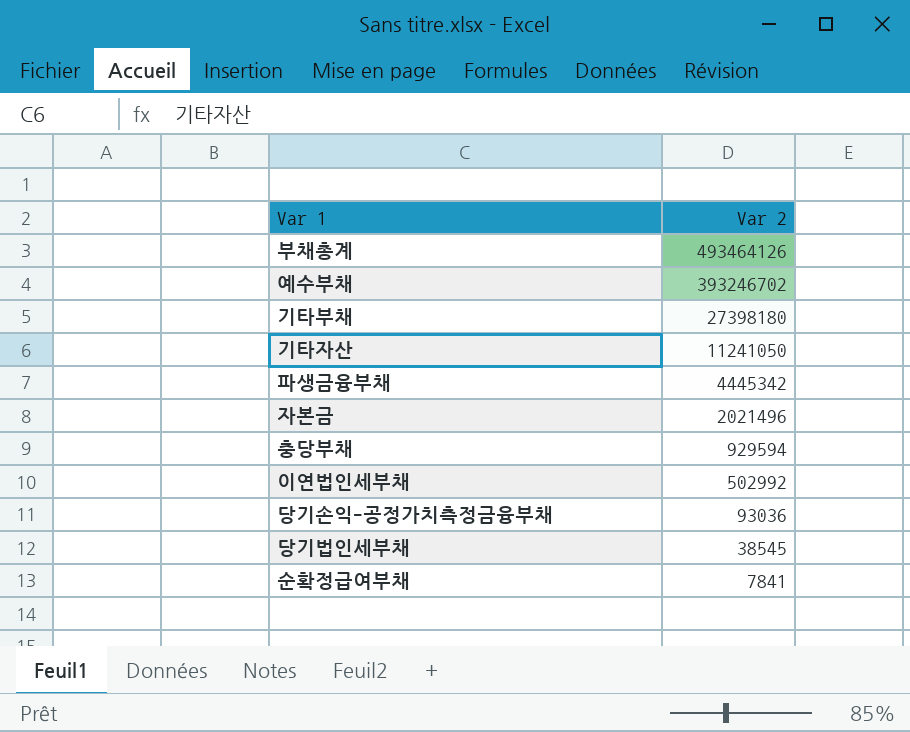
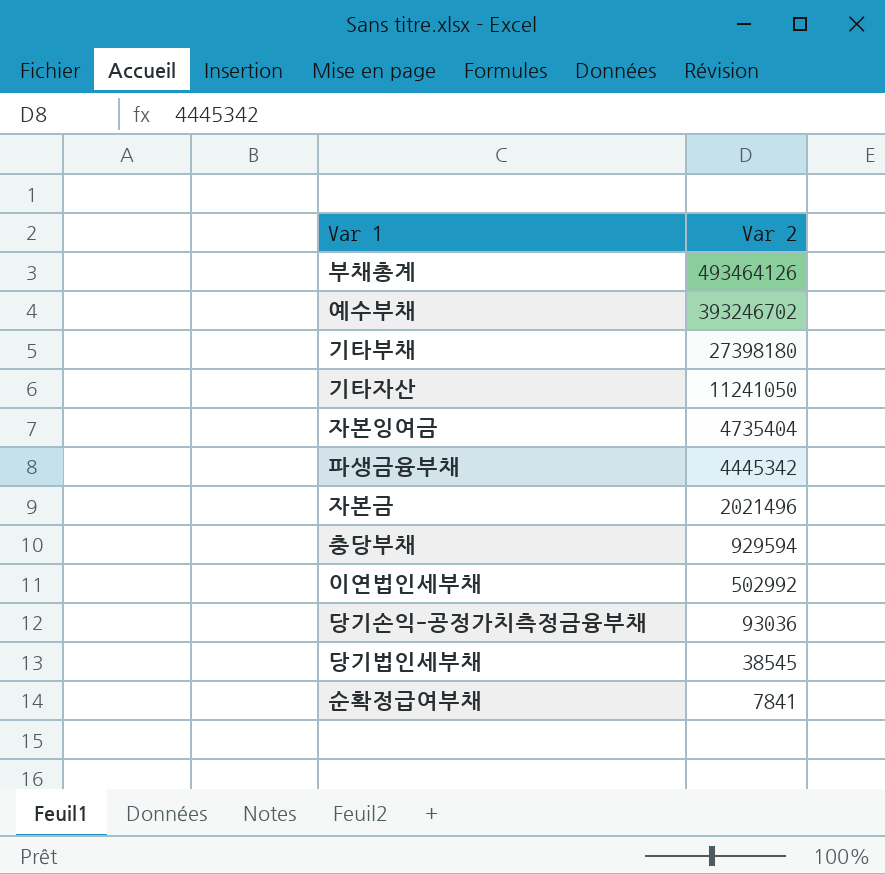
row 자본잉여금: none -> 4735404

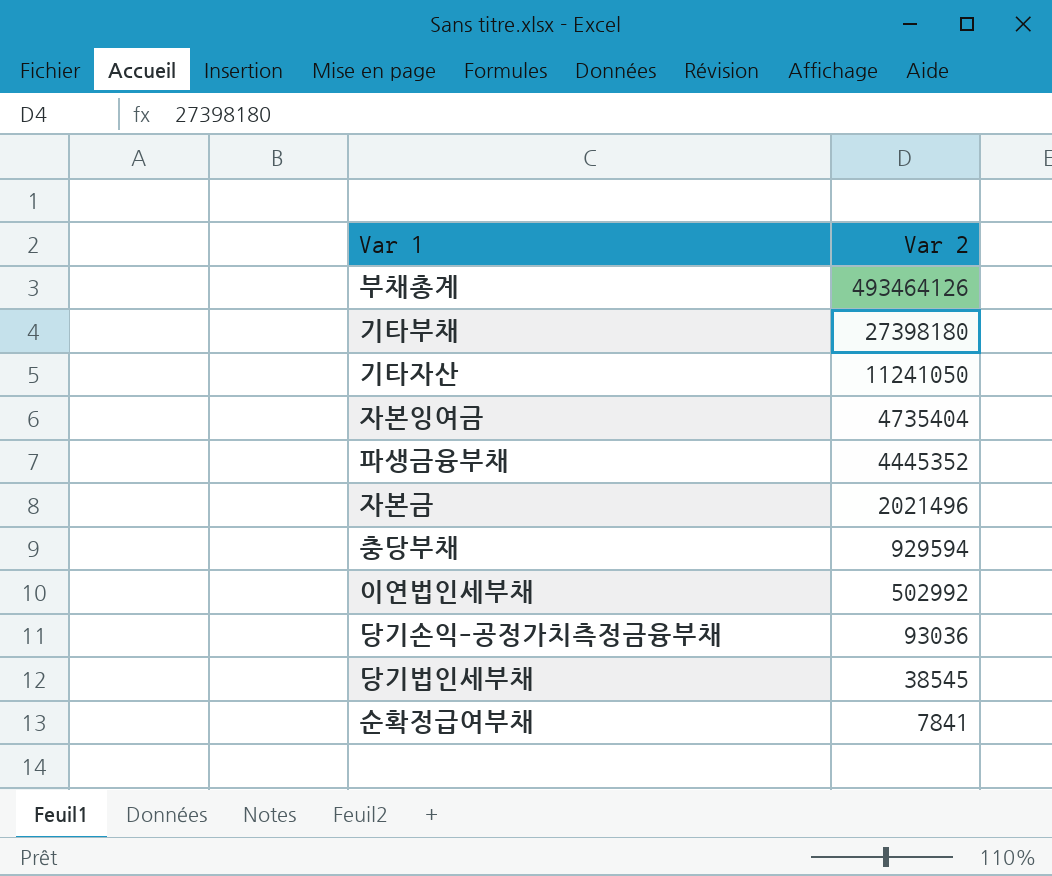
row 예수부채: 393246702 -> none
파생금융부채 | Var 2: 4445342 -> 4445352

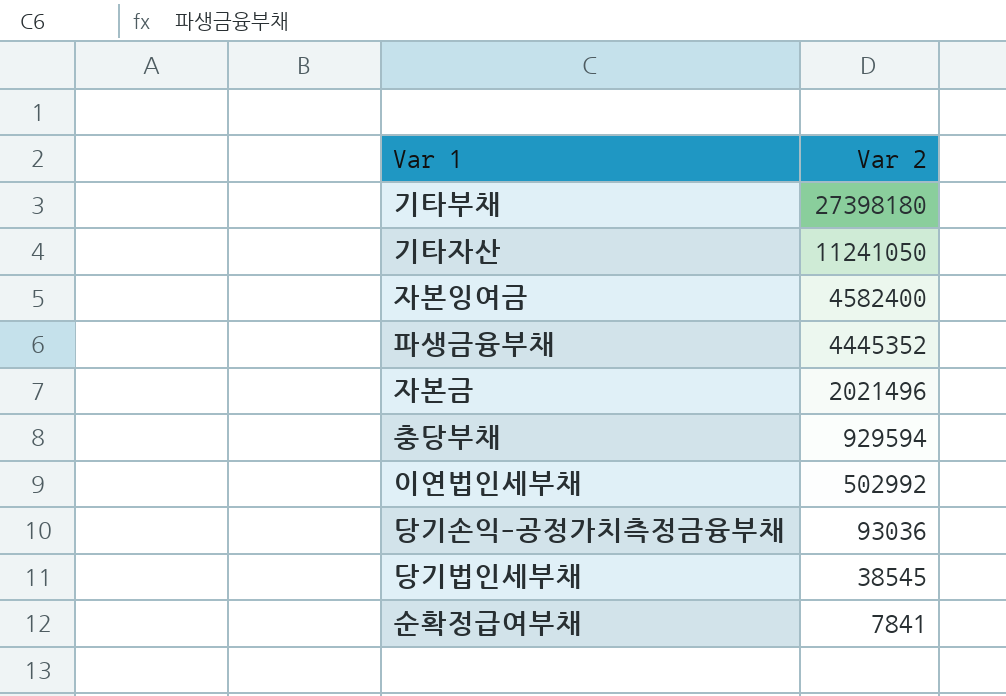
row 부채총계: 493464126 -> none
자본잉여금 | Var 2: 4735404 -> 4582400

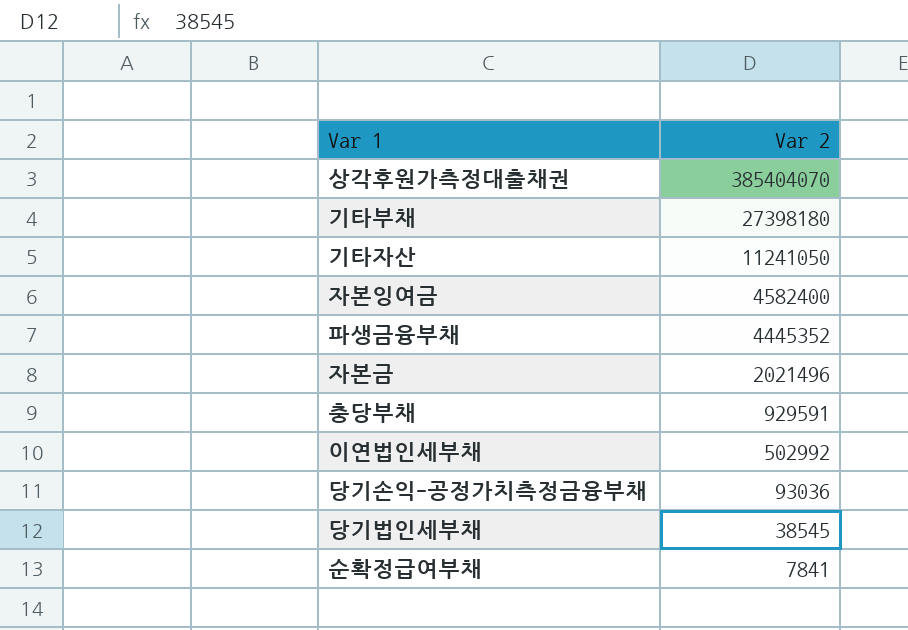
row 상각후원가측정대출채권: none -> 385404070
충당부채 | Var 2: 929594 -> 929591

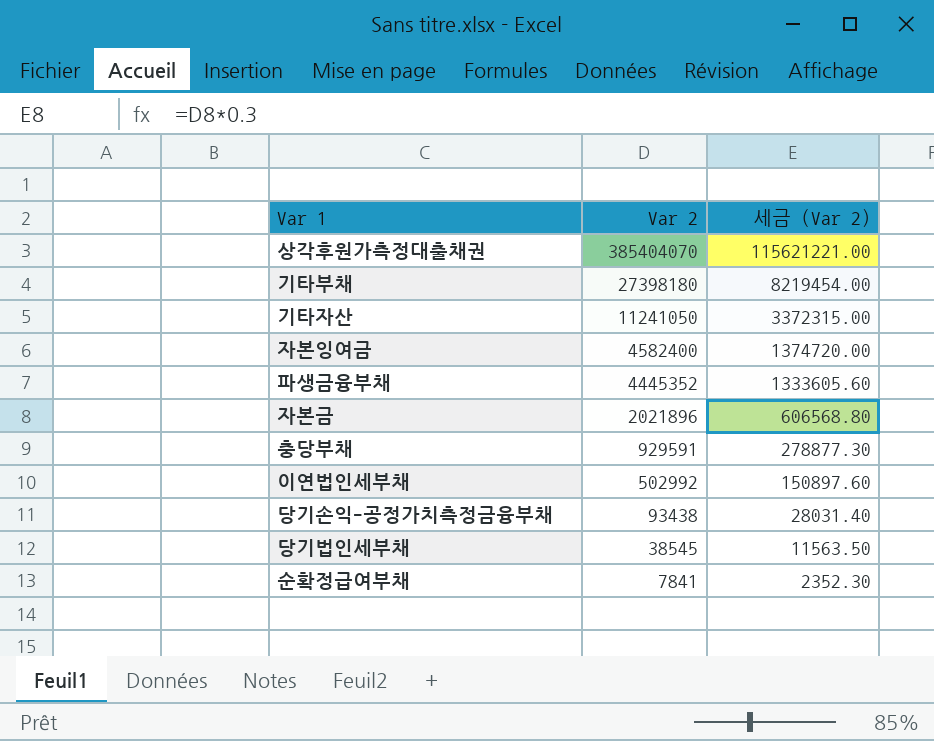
column 세금 (Var 2) | formula: none -> [Var 2] * 0.3
자본금 | Var 2: 2021496 -> 2021896
당기손익-공정가치측정금융부채 | Var 2: 93036 -> 93438

